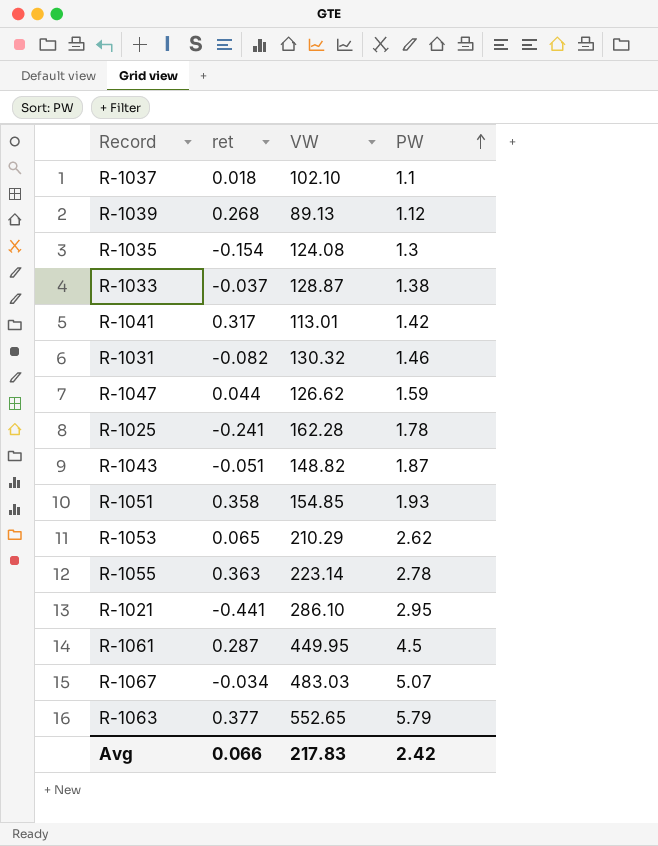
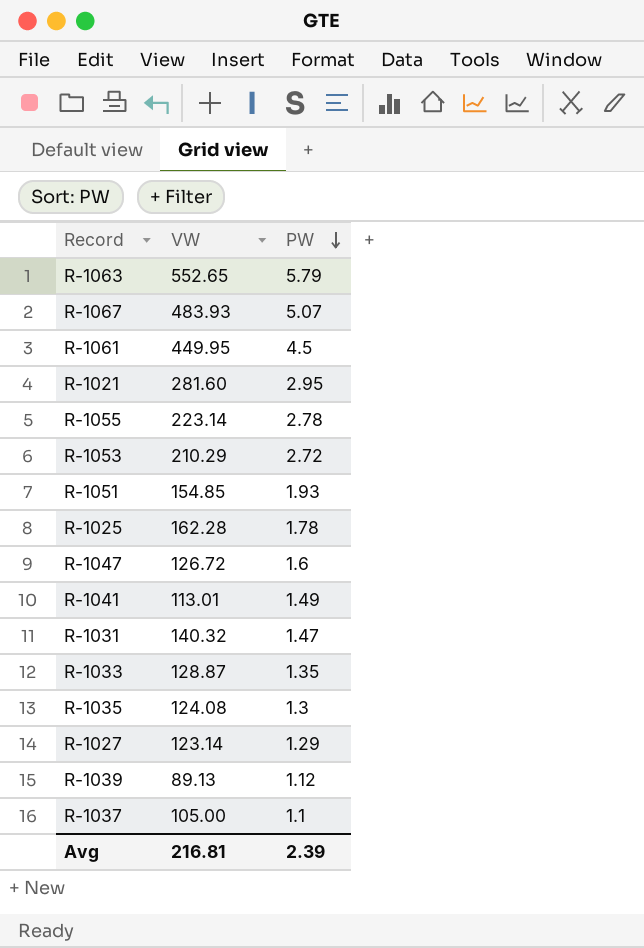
row order: PW ascending -> PW descending
column ret | position: 2 -> none
row R-1043: -0.051 | 148.82 | 1.87 -> none
R-1067 | VW: 483.03 -> 483.93
R-1021 | VW: 286.10 -> 281.60
R-1053 | PW: 2.62 -> 2.72
R-1047 | VW: 126.62 -> 126.72
R-1047 | PW: 1.59 -> 1.6
R-1041 | PW: 1.42 -> 1.49
R-1031 | VW: 130.32 -> 140.32
R-1031 | PW: 1.46 -> 1.47
R-1033 | PW: 1.38 -> 1.35
row R-1027: none -> 123.14 | 1.29
R-1037 | VW: 102.10 -> 105.00
Avg | VW: 217.83 -> 216.81
Avg | PW: 2.42 -> 2.39

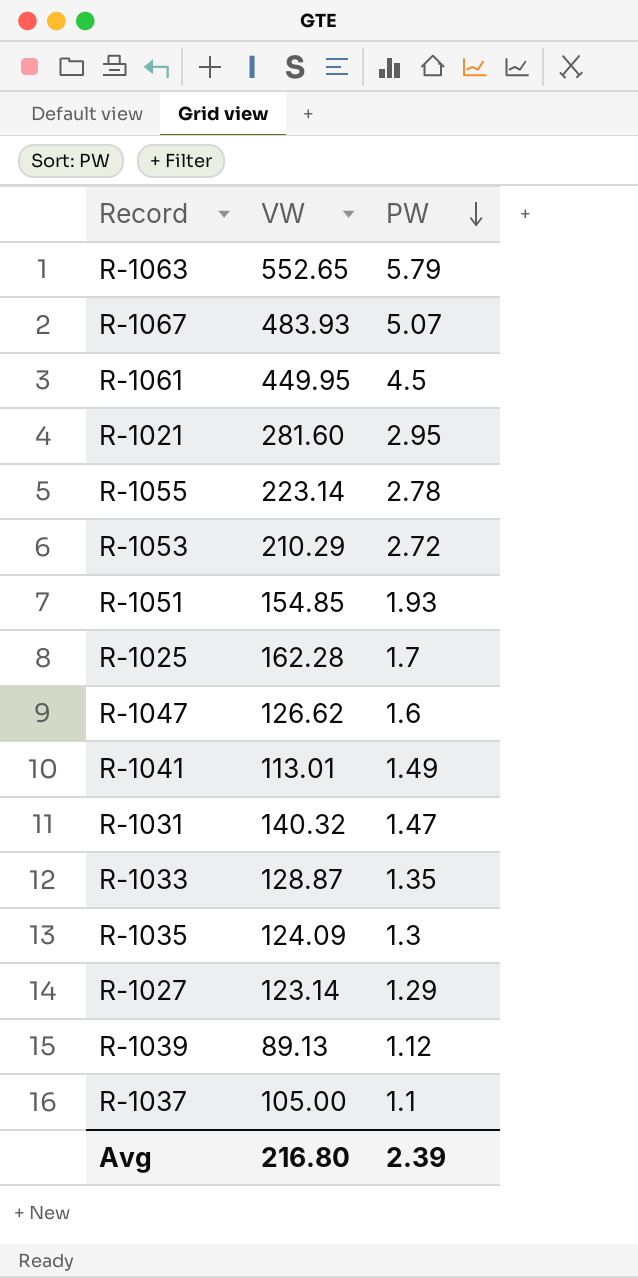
R-1025 | PW: 1.78 -> 1.7
R-1047 | VW: 126.72 -> 126.62
R-1035 | VW: 124.08 -> 124.09
Avg | VW: 216.81 -> 216.80

